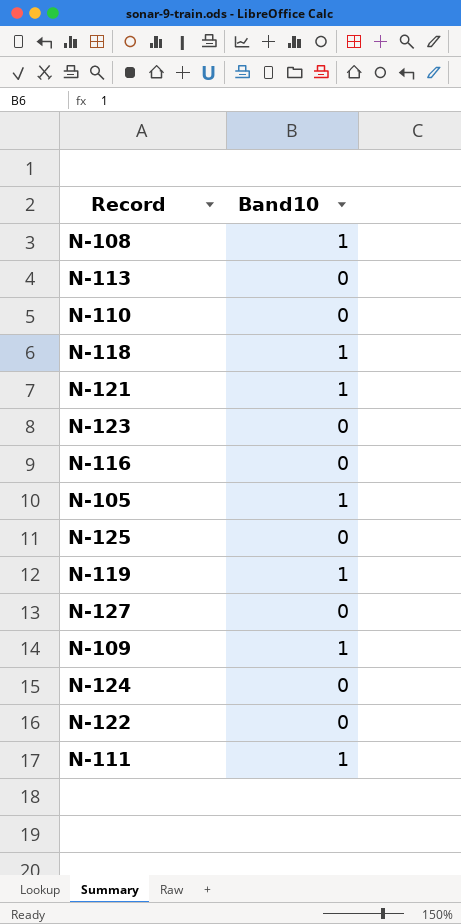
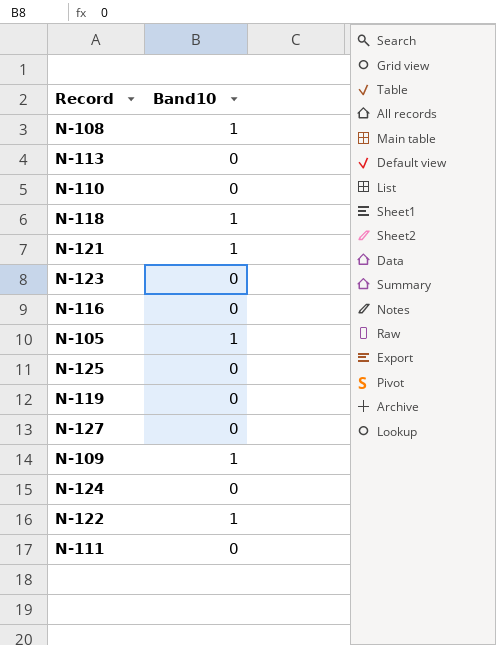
N-119 | Band10: 1 -> 0
N-122 | Band10: 0 -> 1
N-111 | Band10: 1 -> 0

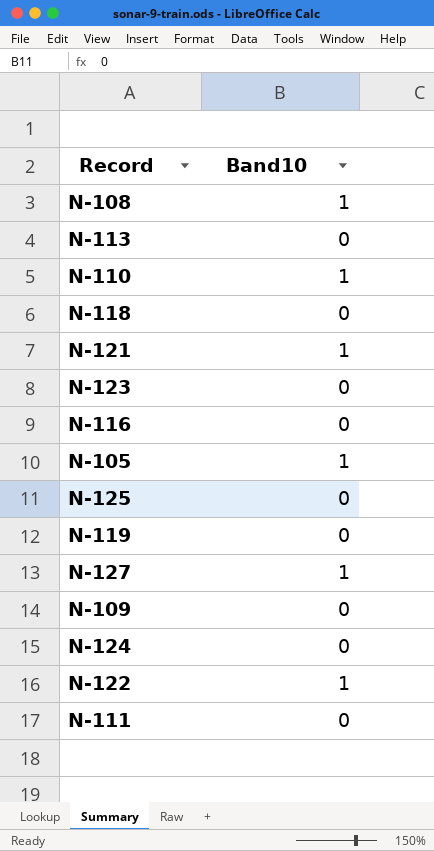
N-110 | Band10: 0 -> 1
N-118 | Band10: 1 -> 0
N-127 | Band10: 0 -> 1
N-109 | Band10: 1 -> 0

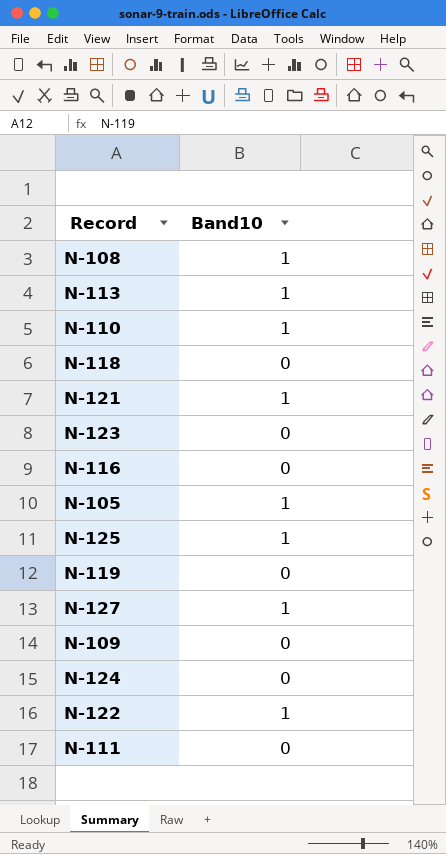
N-113 | Band10: 0 -> 1
N-125 | Band10: 0 -> 1

